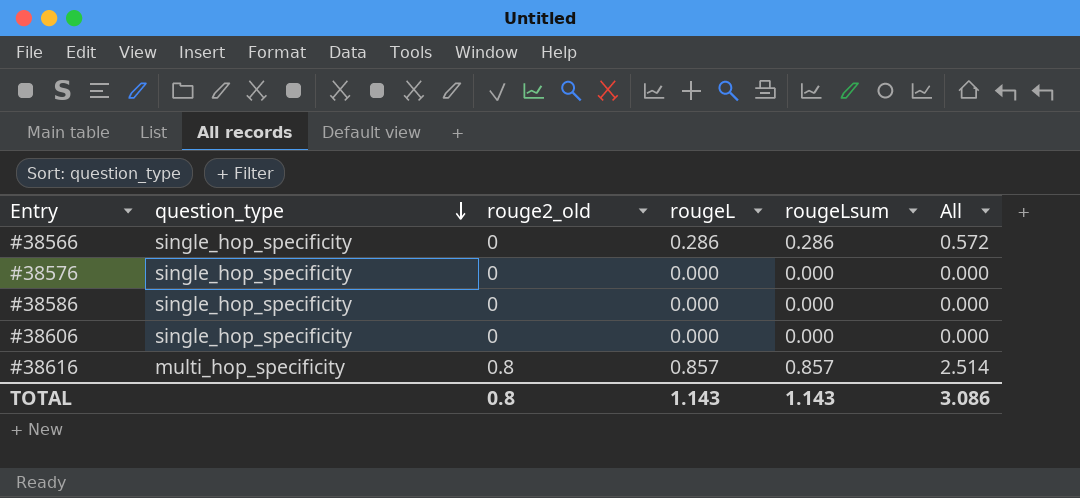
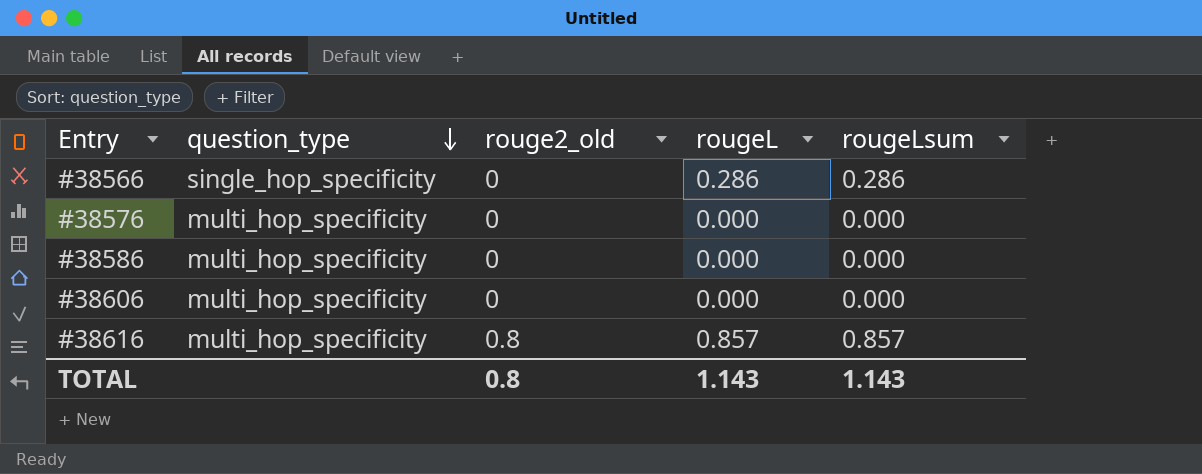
column All | formula: [rouge2_old] + [rougeL] + [rougeLsum] -> none
#38576 | question_type: single_hop_specificity -> multi_hop_specificity
#38586 | question_type: single_hop_specificity -> multi_hop_specificity
#38606 | question_type: single_hop_specificity -> multi_hop_specificity

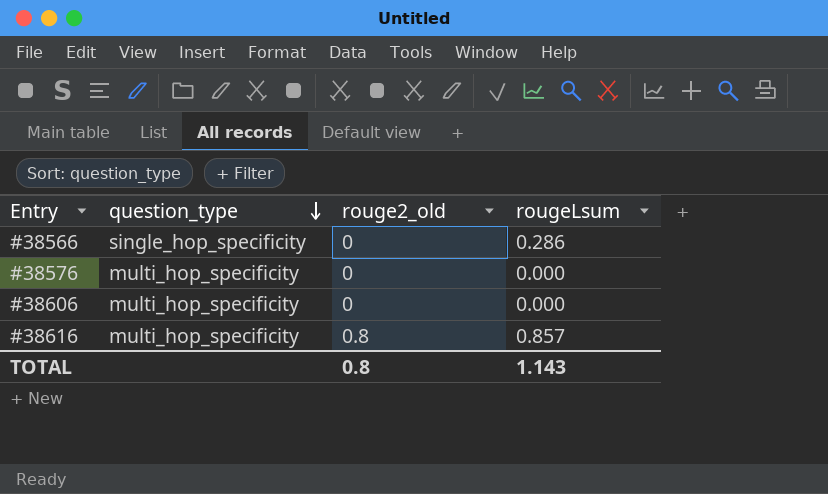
column rougeL | position: 4 -> none
row #38586: multi_hop_specificity | 0 | 0.000 | 0.000 -> none

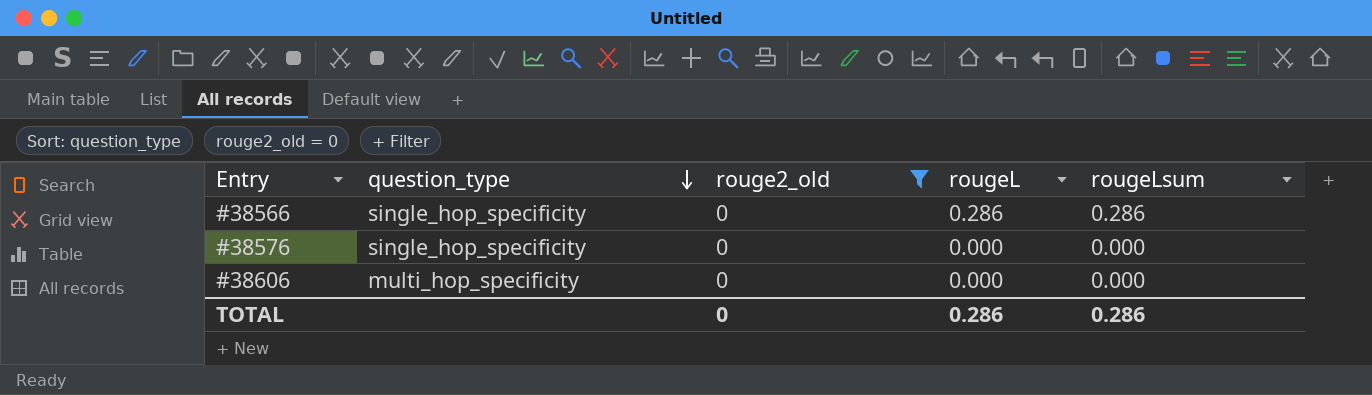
filter: none -> rouge2_old = 0
column rougeL | position: none -> 4
#38576 | question_type: multi_hop_specificity -> single_hop_specificity
TOTAL | rouge2_old: 0.8 -> 0
TOTAL | rougeLsum: 1.143 -> 0.286

